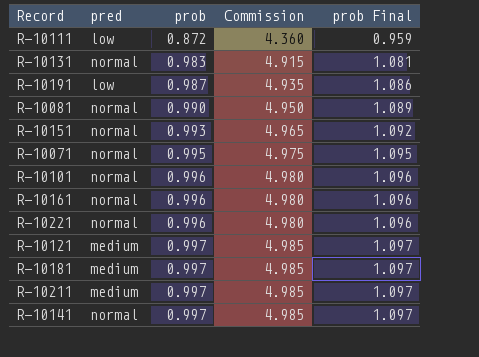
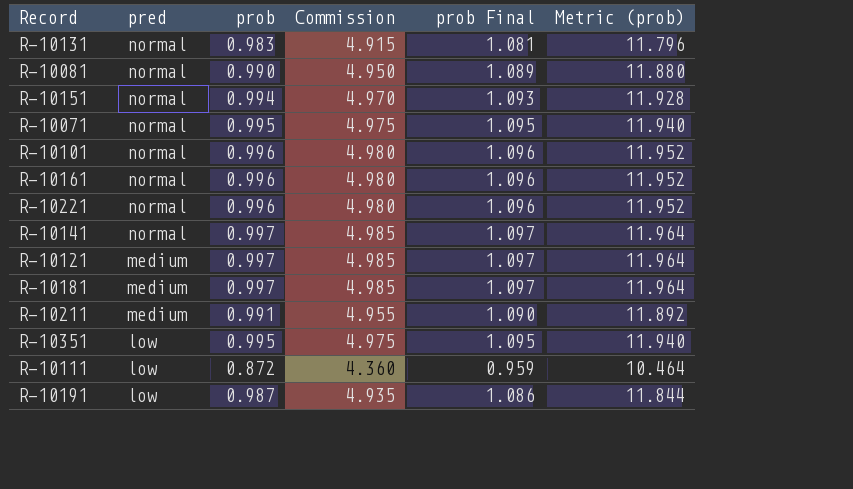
row order: prob ascending -> pred descending
column Metric (prob) | formula: none -> [prob] * 12
R-10151 | prob: 0.993 -> 0.994
R-10151 | Commission: 4.965 -> 4.970
R-10151 | prob Final: 1.092 -> 1.093
R-10211 | prob: 0.997 -> 0.991
R-10211 | Commission: 4.985 -> 4.955
R-10211 | prob Final: 1.097 -> 1.090
row R-10351: none -> low | 0.995 | 4.975 | 1.095 | 11.940

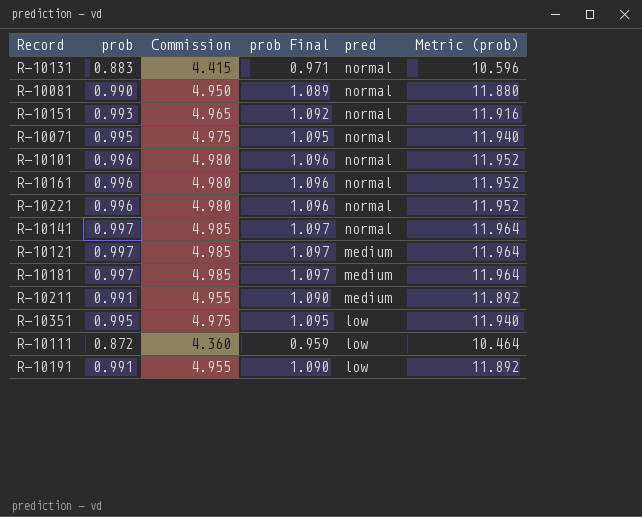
column pred | position: 2 -> 5
R-10131 | prob: 0.983 -> 0.883
R-10131 | Commission: 4.915 -> 4.415
R-10131 | prob Final: 1.081 -> 0.971
R-10131 | Metric (prob): 11.796 -> 10.596
R-10151 | prob: 0.994 -> 0.993
R-10151 | Commission: 4.970 -> 4.965
R-10151 | prob Final: 1.093 -> 1.092
R-10151 | Metric (prob): 11.928 -> 11.916
R-10191 | prob: 0.987 -> 0.991
R-10191 | Commission: 4.935 -> 4.955
R-10191 | prob Final: 1.086 -> 1.090
R-10191 | Metric (prob): 11.844 -> 11.892

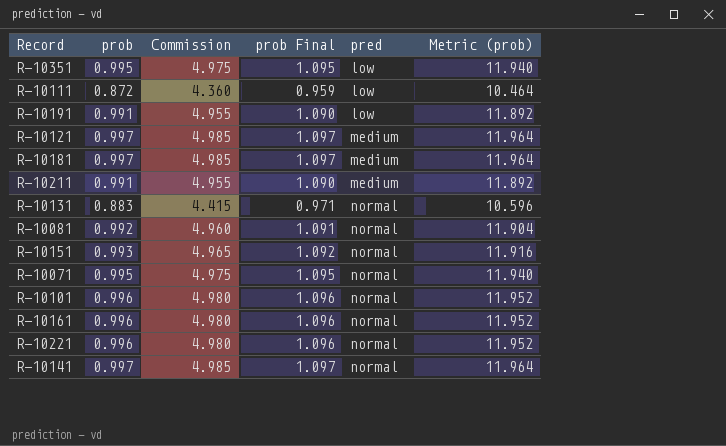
row order: pred descending -> pred ascending
R-10081 | prob: 0.990 -> 0.992
R-10081 | Commission: 4.950 -> 4.960
R-10081 | prob Final: 1.089 -> 1.091
R-10081 | Metric (prob): 11.880 -> 11.904

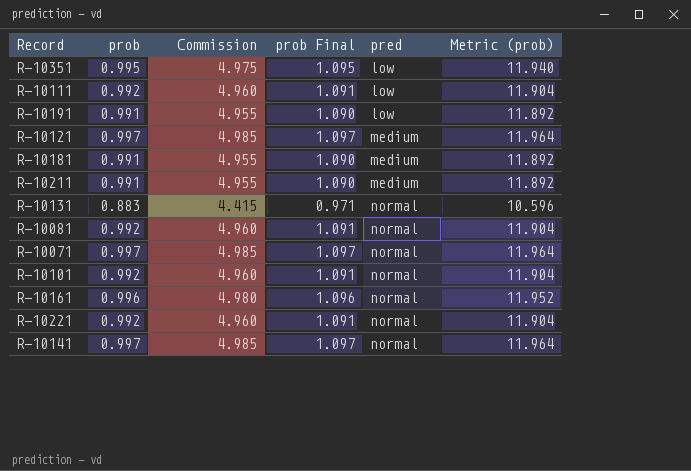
row R-10151: 0.993 | 4.965 | 1.092 | normal | 11.916 -> none
R-10111 | prob: 0.872 -> 0.992
R-10111 | Commission: 4.360 -> 4.960
R-10111 | prob Final: 0.959 -> 1.091
R-10111 | Metric (prob): 10.464 -> 11.904
R-10181 | prob: 0.997 -> 0.991
R-10181 | Commission: 4.985 -> 4.955
R-10181 | prob Final: 1.097 -> 1.090
R-10181 | Metric (prob): 11.964 -> 11.892
R-10071 | prob: 0.995 -> 0.997
R-10071 | Commission: 4.975 -> 4.985
R-10071 | prob Final: 1.095 -> 1.097
R-10071 | Metric (prob): 11.940 -> 11.964
R-10101 | prob: 0.996 -> 0.992
R-10101 | Commission: 4.980 -> 4.960
R-10101 | prob Final: 1.096 -> 1.091
R-10101 | Metric (prob): 11.952 -> 11.904
R-10221 | prob: 0.996 -> 0.992
R-10221 | Commission: 4.980 -> 4.960
R-10221 | prob Final: 1.096 -> 1.091
R-10221 | Metric (prob): 11.952 -> 11.904

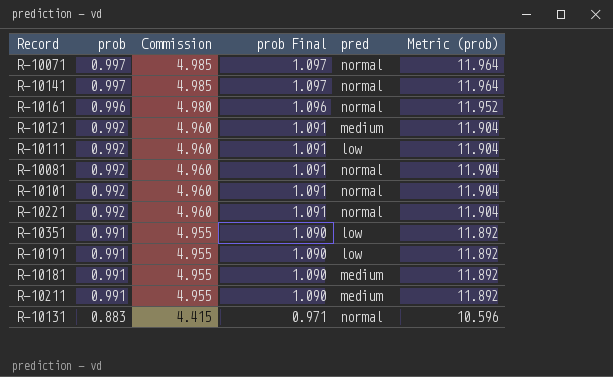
row order: pred ascending -> prob descending
R-10121 | prob: 0.997 -> 0.992
R-10121 | Commission: 4.985 -> 4.960
R-10121 | prob Final: 1.097 -> 1.091
R-10121 | Metric (prob): 11.964 -> 11.904
R-10351 | prob: 0.995 -> 0.991
R-10351 | Commission: 4.975 -> 4.955
R-10351 | prob Final: 1.095 -> 1.090
R-10351 | Metric (prob): 11.940 -> 11.892

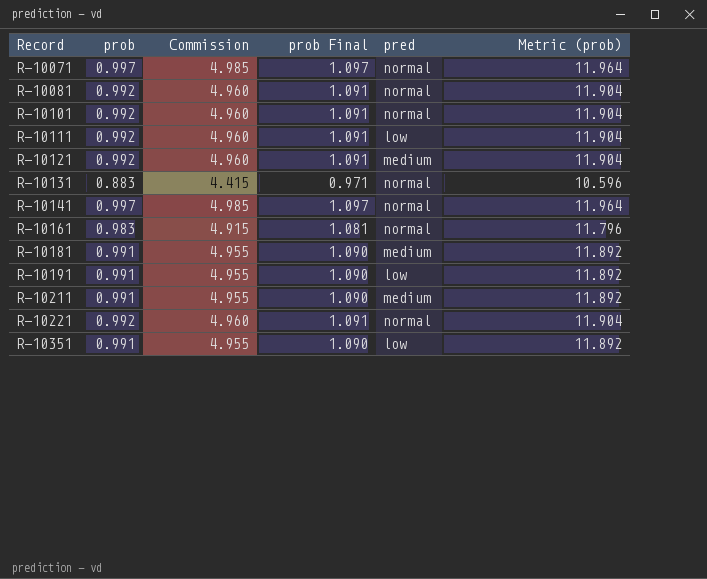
row order: prob descending -> Record ascending
R-10161 | prob: 0.996 -> 0.983
R-10161 | Commission: 4.980 -> 4.915
R-10161 | prob Final: 1.096 -> 1.081
R-10161 | Metric (prob): 11.952 -> 11.796

